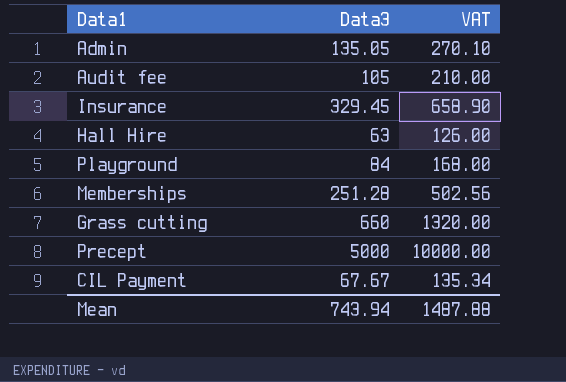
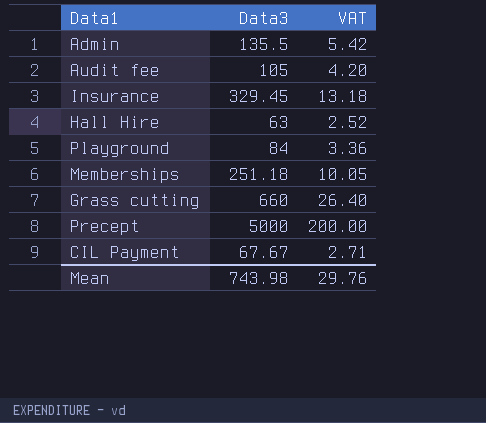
column VAT | formula: [Data3] * 2 -> [Data3] * 0.04
Admin | Data3: 135.05 -> 135.5
Memberships | Data3: 251.28 -> 251.18
Mean | Data3: 743.94 -> 743.98
Mean | VAT: 1487.88 -> 29.76

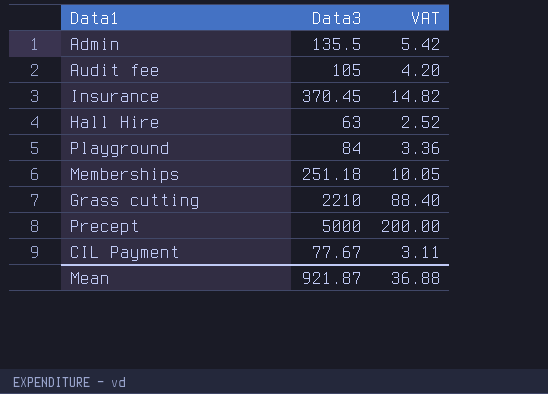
Insurance | Data3: 329.45 -> 370.45
Insurance | VAT: 13.18 -> 14.82
Grass cutting | Data3: 660 -> 2210
Grass cutting | VAT: 26.40 -> 88.40
CIL Payment | Data3: 67.67 -> 77.67
CIL Payment | VAT: 2.71 -> 3.11
Mean | Data3: 743.98 -> 921.87
Mean | VAT: 29.76 -> 36.88

